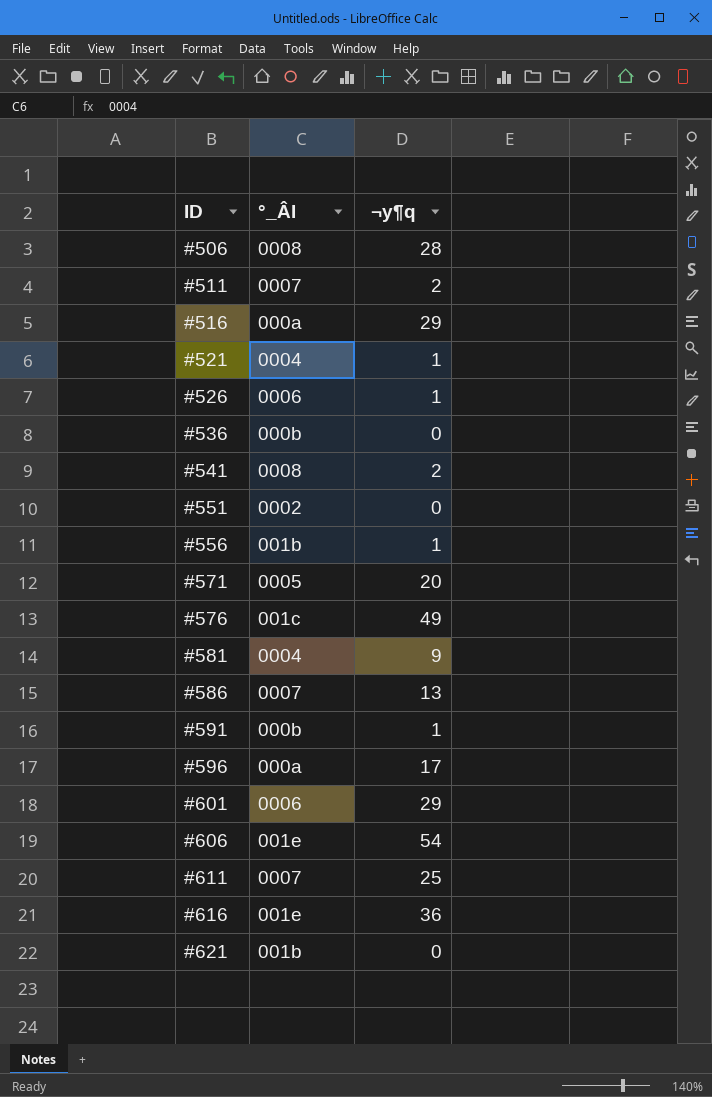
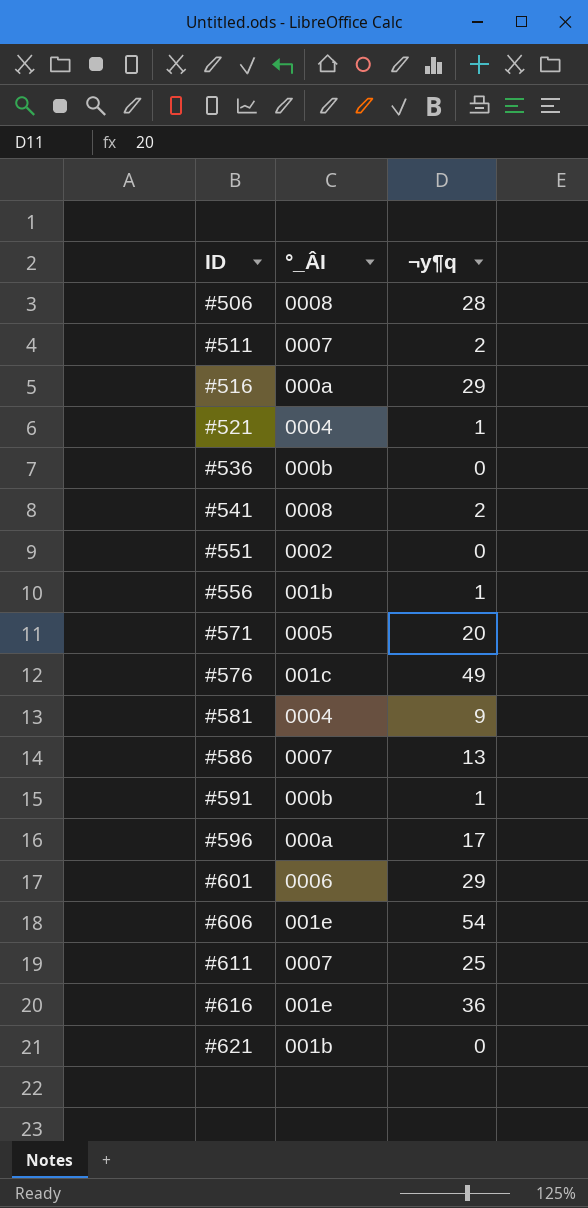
row #526: 0006 | 1 -> none

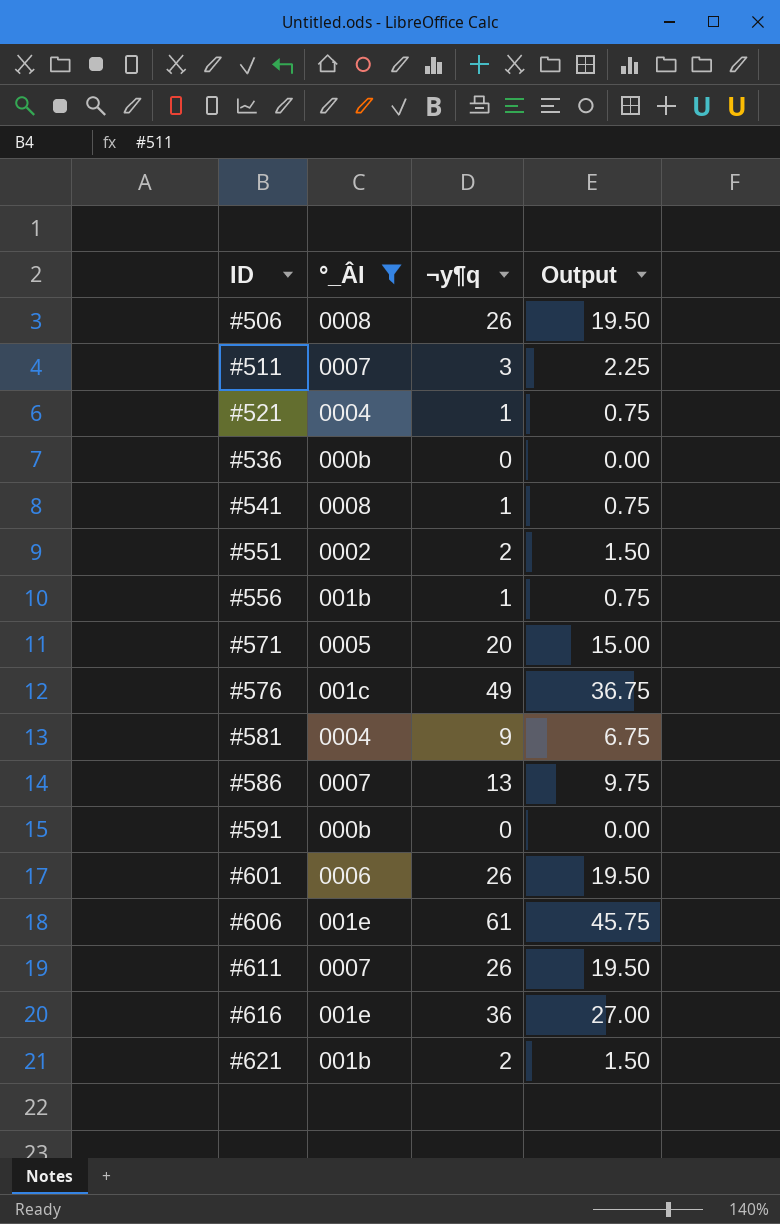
filter: none -> °_ÂI != 000a
column Output | formula: none -> [¬y¶q] * 0.75
#506 | ¬y¶q: 28 -> 26
#511 | ¬y¶q: 2 -> 3
#541 | ¬y¶q: 2 -> 1
#551 | ¬y¶q: 0 -> 2
#591 | ¬y¶q: 1 -> 0
#601 | ¬y¶q: 29 -> 26
#606 | ¬y¶q: 54 -> 61
#611 | ¬y¶q: 25 -> 26
#621 | ¬y¶q: 0 -> 2

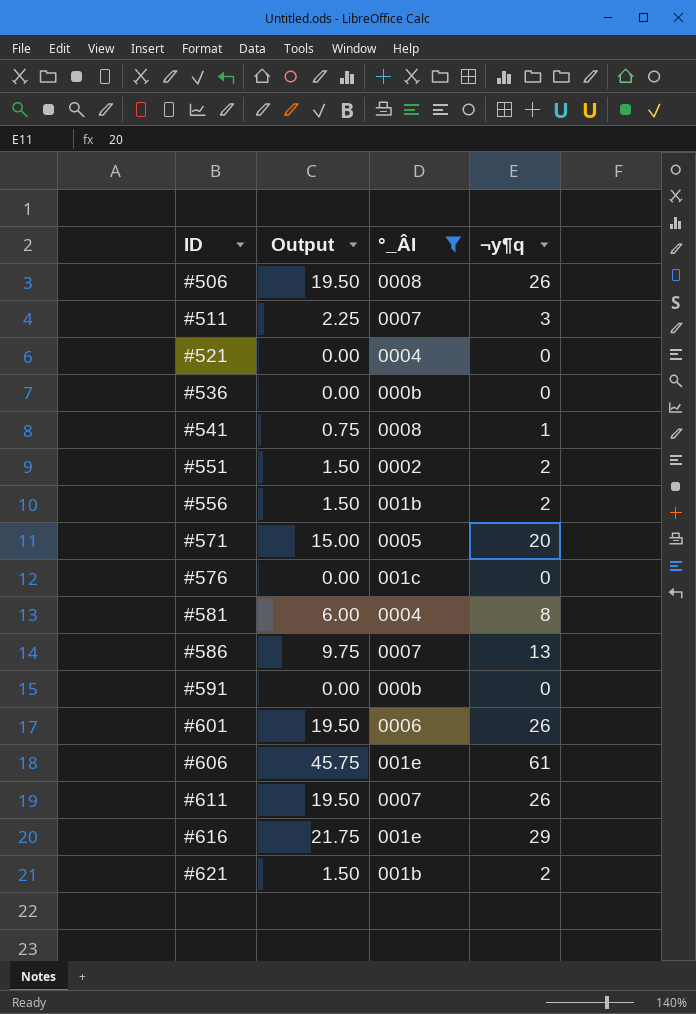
column Output | position: 4 -> 2
#521 | Output: 0.75 -> 0.00
#521 | ¬y¶q: 1 -> 0
#556 | Output: 0.75 -> 1.50
#556 | ¬y¶q: 1 -> 2
#576 | Output: 36.75 -> 0.00
#576 | ¬y¶q: 49 -> 0
#581 | Output: 6.75 -> 6.00
#581 | ¬y¶q: 9 -> 8
#616 | Output: 27.00 -> 21.75
#616 | ¬y¶q: 36 -> 29

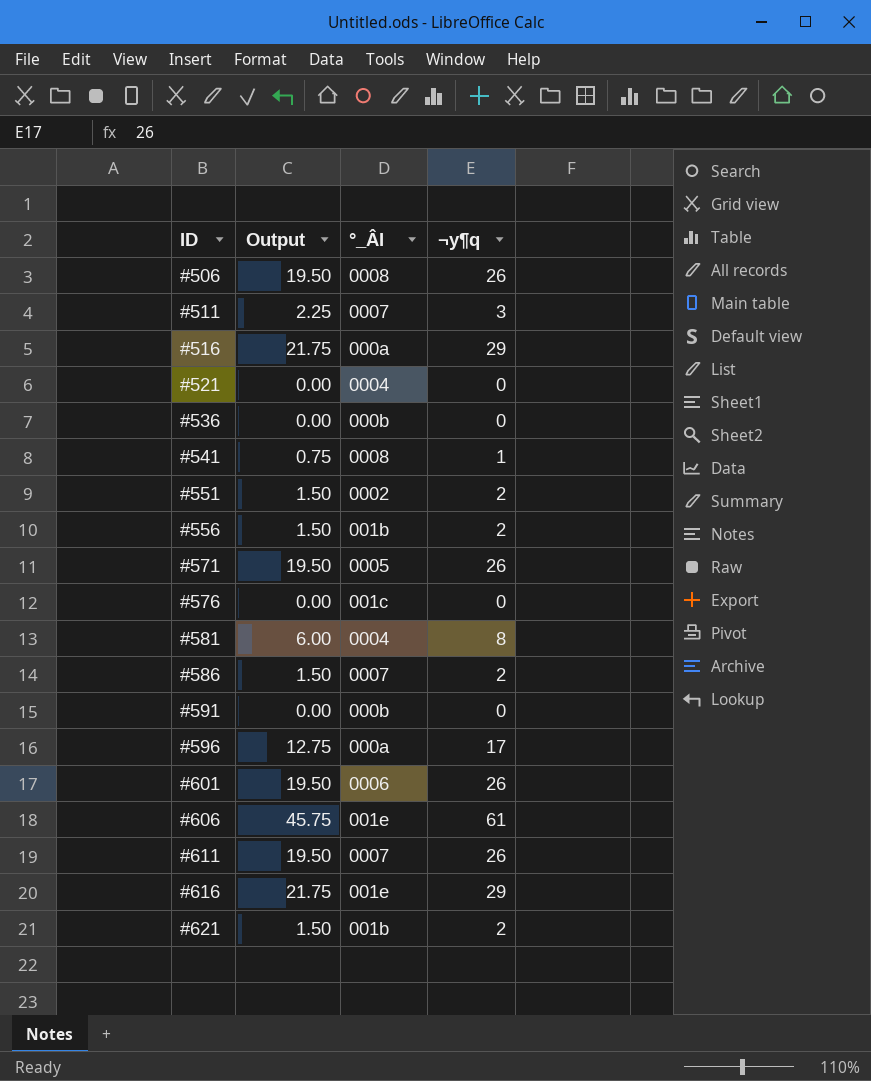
filter: °_ÂI != 000a -> none
#571 | Output: 15.00 -> 19.50
#571 | ¬y¶q: 20 -> 26
#586 | Output: 9.75 -> 1.50
#586 | ¬y¶q: 13 -> 2

